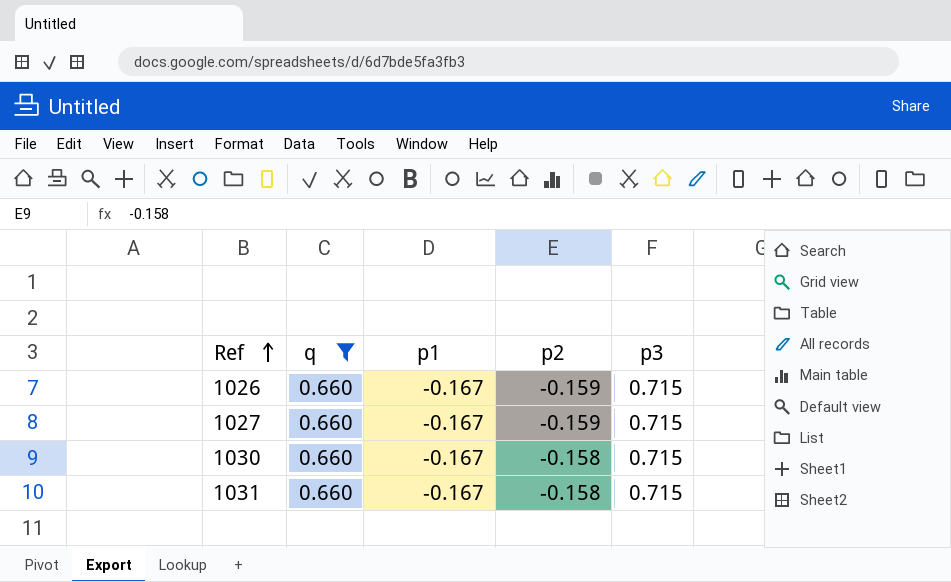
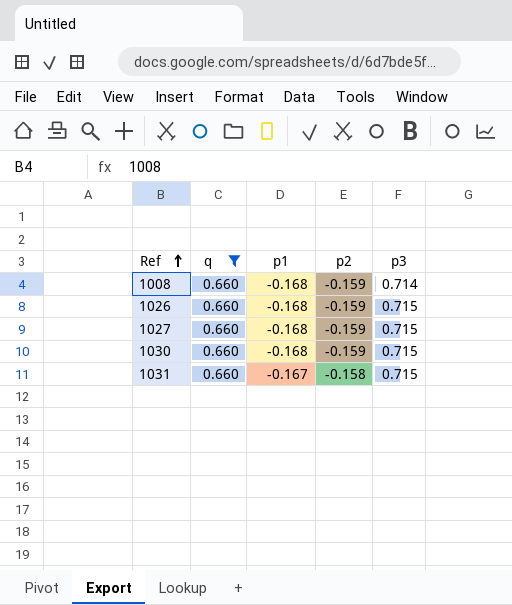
row 1008: none -> 0.660 | -0.168 | -0.159 | 0.714
1026 | p1: -0.167 -> -0.168
1027 | p1: -0.167 -> -0.168
1030 | p1: -0.167 -> -0.168
1030 | p2: -0.158 -> -0.159

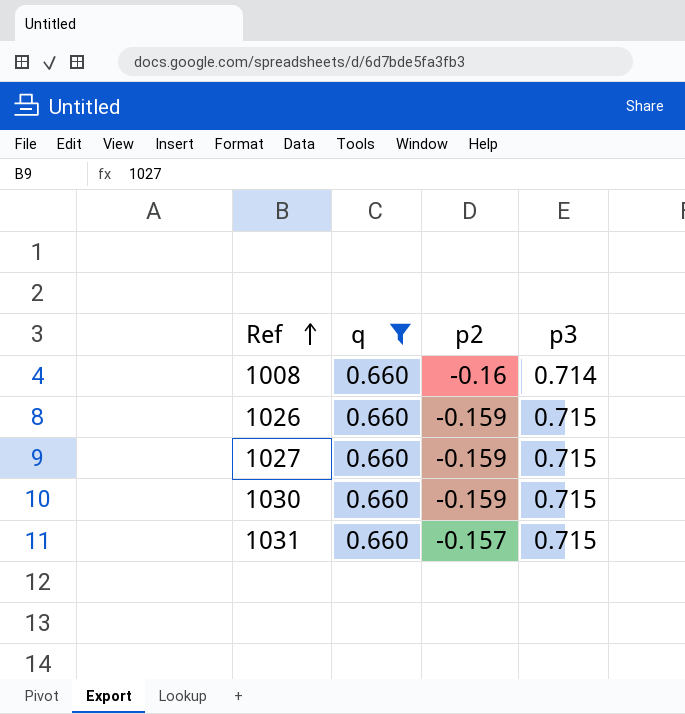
column p1 | position: 3 -> none
1008 | p2: -0.159 -> -0.16
1031 | p2: -0.158 -> -0.157

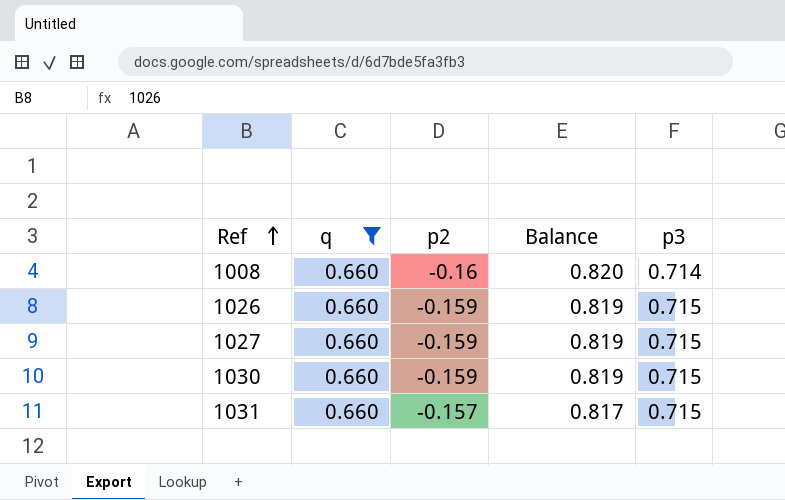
column Balance | formula: none -> [q] - [p2]

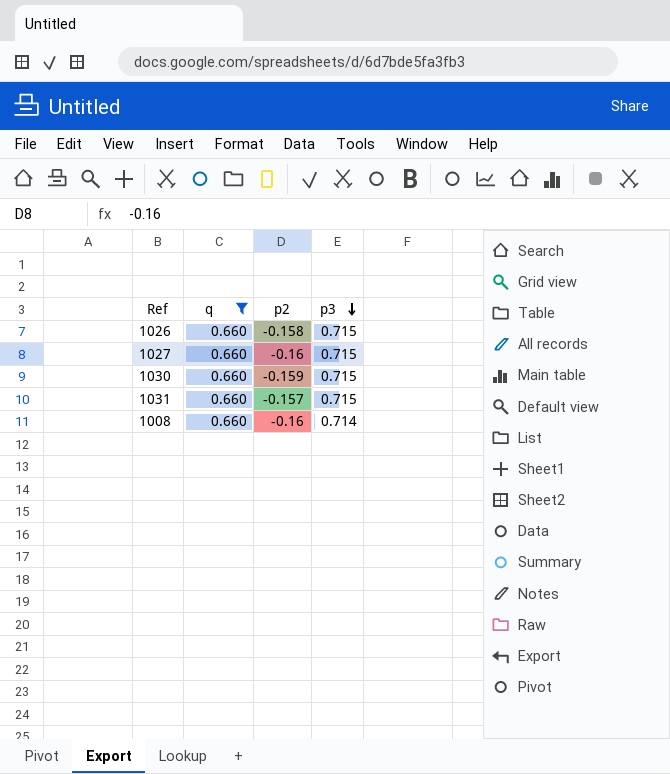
row order: Ref ascending -> p3 descending
column Balance | formula: [q] - [p2] -> none
1026 | p2: -0.159 -> -0.158
1027 | p2: -0.159 -> -0.16

